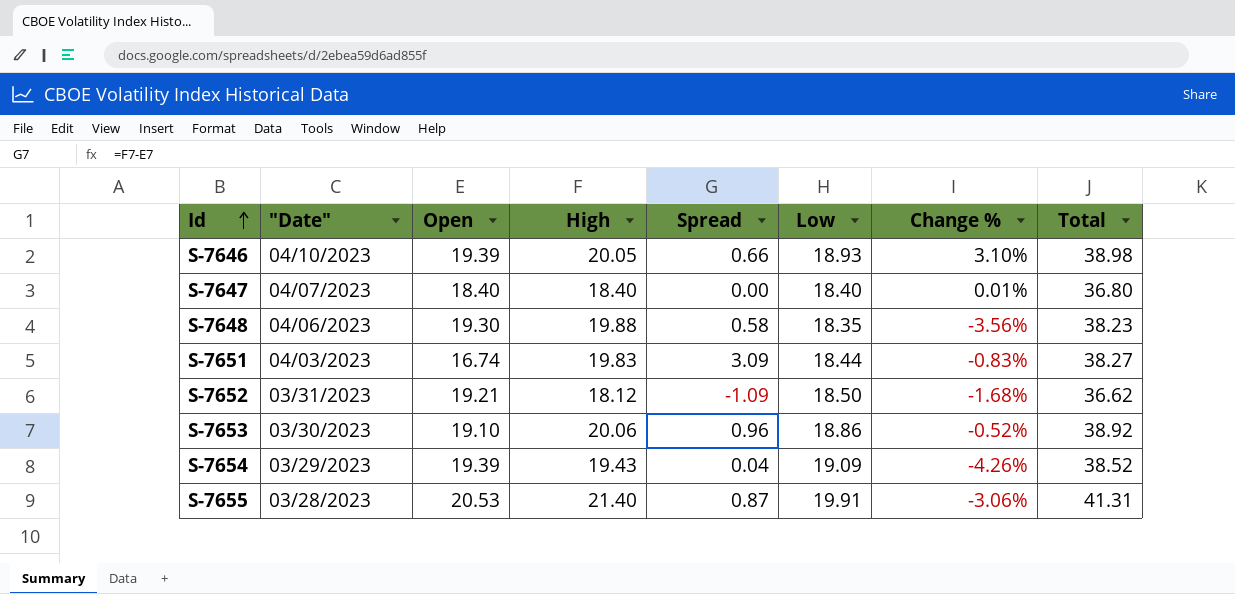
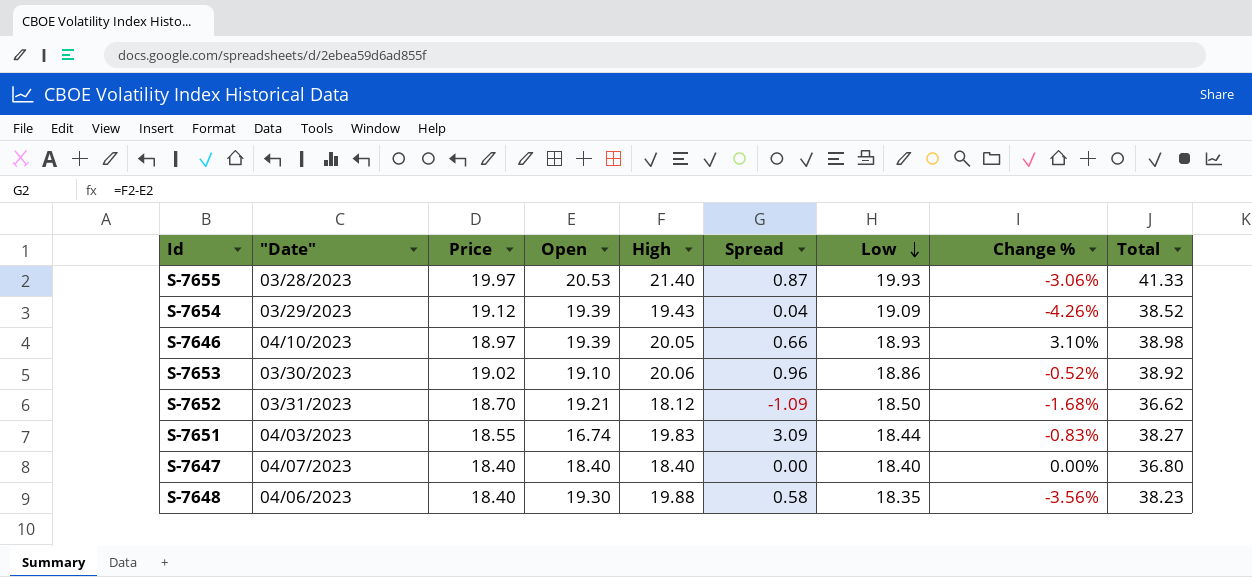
row order: Id ascending -> Low descending
column Price | position: none -> 3
S-7655 | Low: 19.91 -> 19.93
S-7655 | Total: 41.31 -> 41.33
S-7647 | Change %: 0.01% -> 0.00%

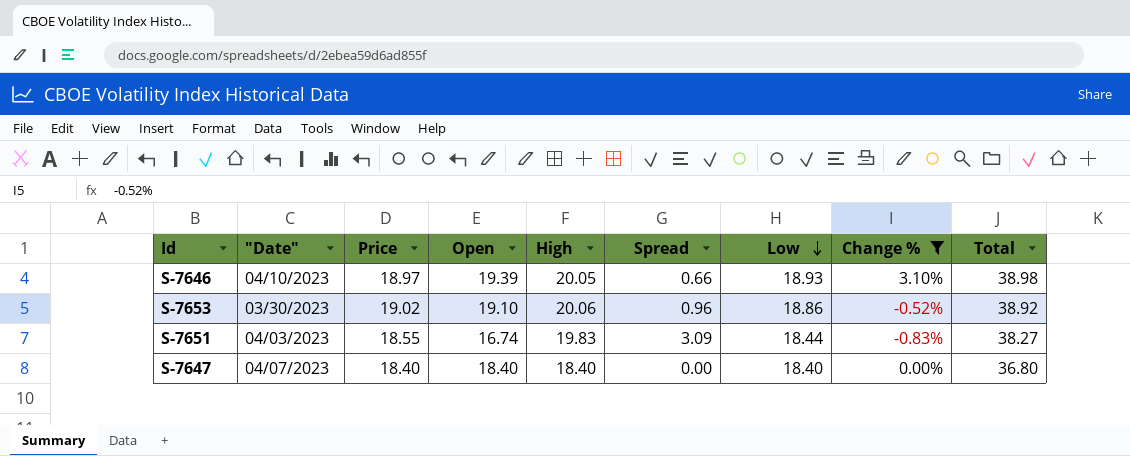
filter: none -> Change % >= -0.83%

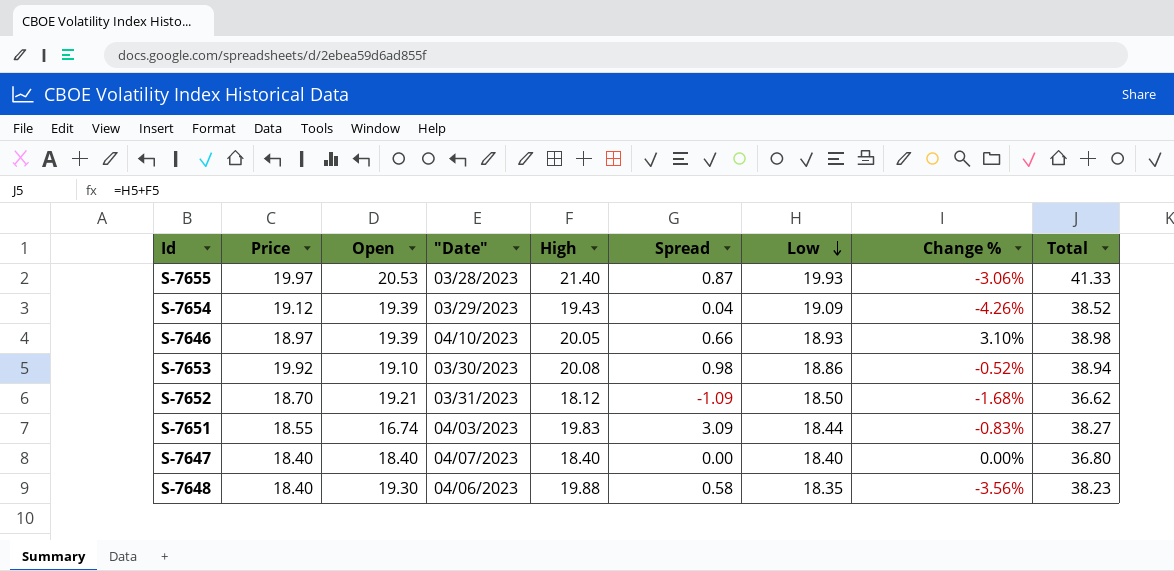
filter: Change % >= -0.83% -> none
column "Date" | position: 2 -> 4
S-7653 | Price: 19.02 -> 19.92
S-7653 | High: 20.06 -> 20.08
S-7653 | Spread: 0.96 -> 0.98
S-7653 | Total: 38.92 -> 38.94

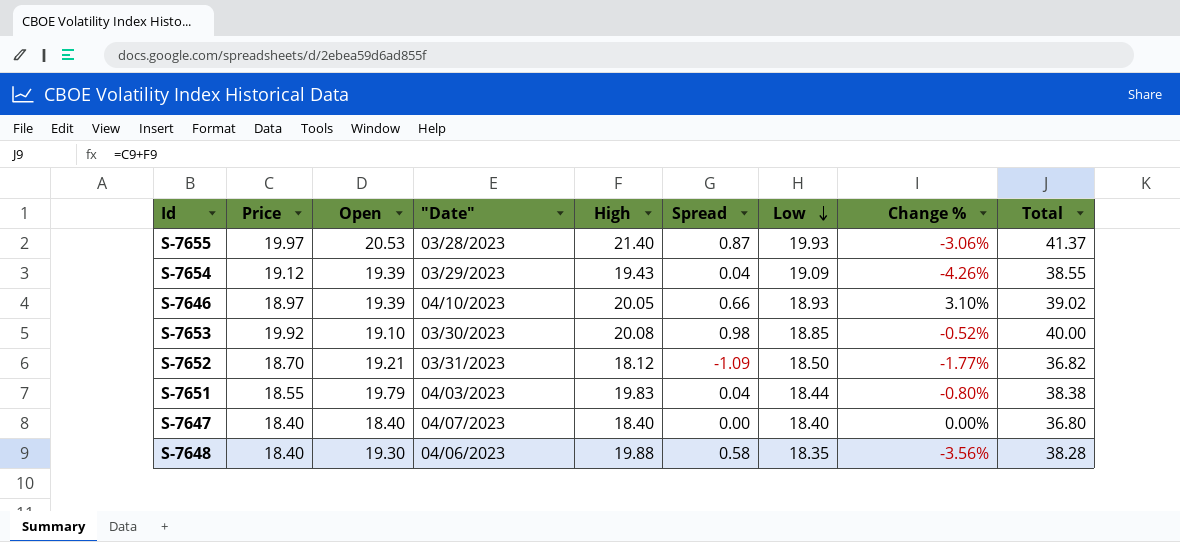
column Total | formula: [High] + [Low] -> [Price] + [High]
S-7653 | Low: 18.86 -> 18.85
S-7652 | Change %: -1.68% -> -1.77%
S-7651 | Open: 16.74 -> 19.79
S-7651 | Spread: 3.09 -> 0.04
S-7651 | Change %: -0.83% -> -0.80%

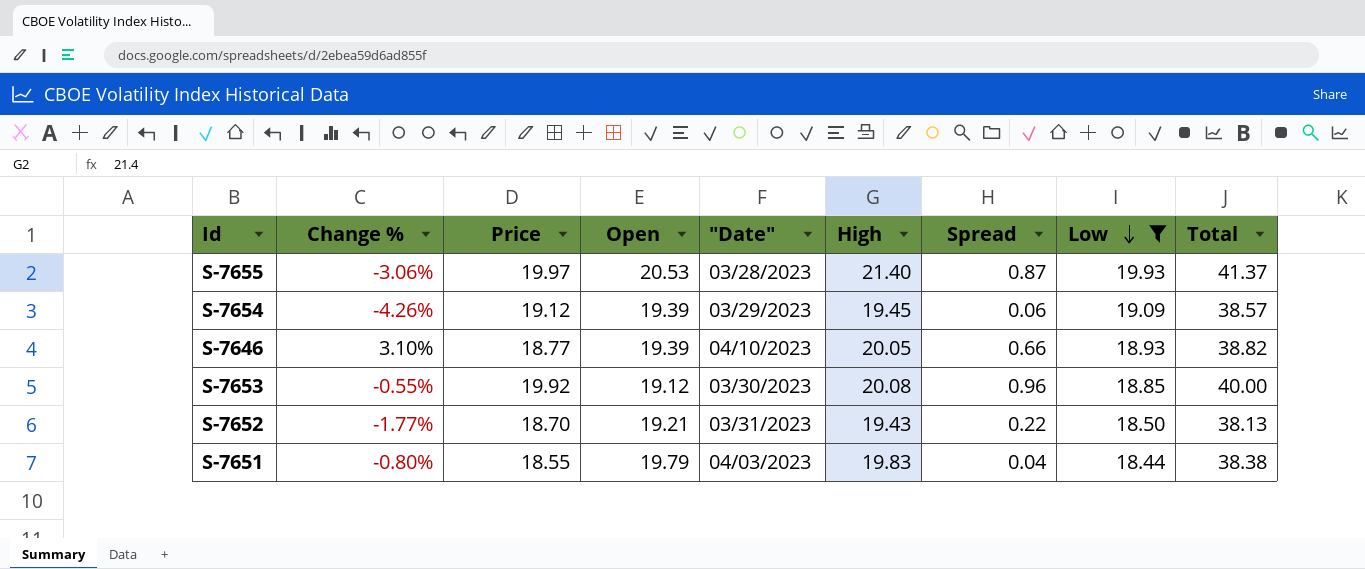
filter: none -> Low >= 18.44
column Change % | position: 8 -> 2
S-7654 | High: 19.43 -> 19.45
S-7654 | Spread: 0.04 -> 0.06
S-7654 | Total: 38.55 -> 38.57
S-7646 | Price: 18.97 -> 18.77
S-7646 | Total: 39.02 -> 38.82
S-7653 | Change %: -0.52% -> -0.55%
S-7653 | Open: 19.10 -> 19.12
S-7653 | Spread: 0.98 -> 0.96
S-7652 | High: 18.12 -> 19.43
S-7652 | Spread: -1.09 -> 0.22
S-7652 | Total: 36.82 -> 38.13

